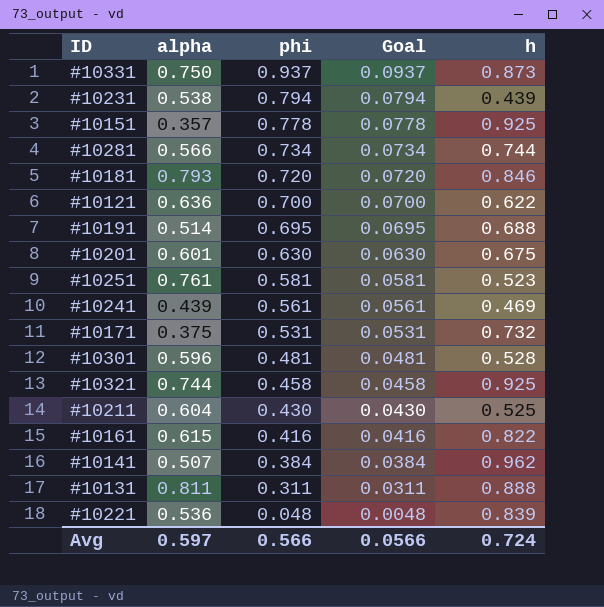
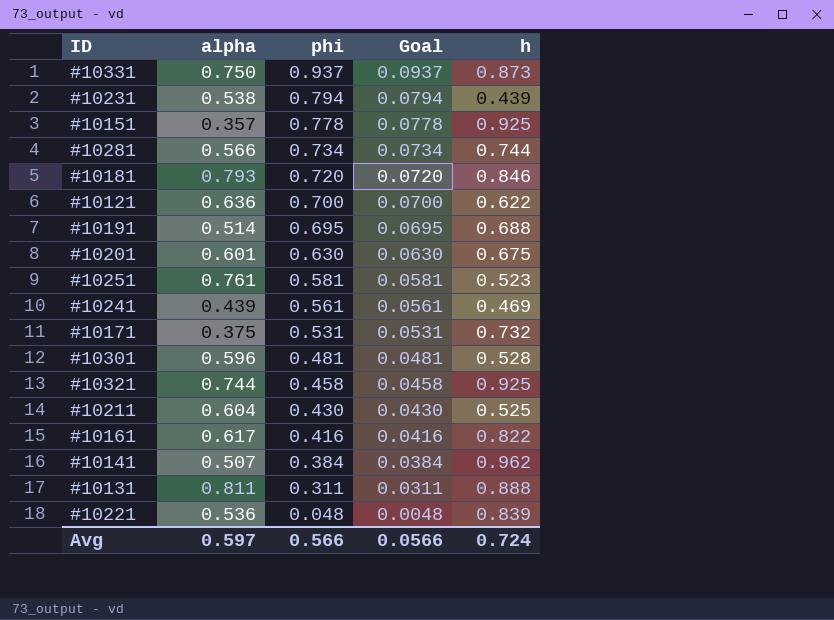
#10161 | alpha: 0.615 -> 0.617

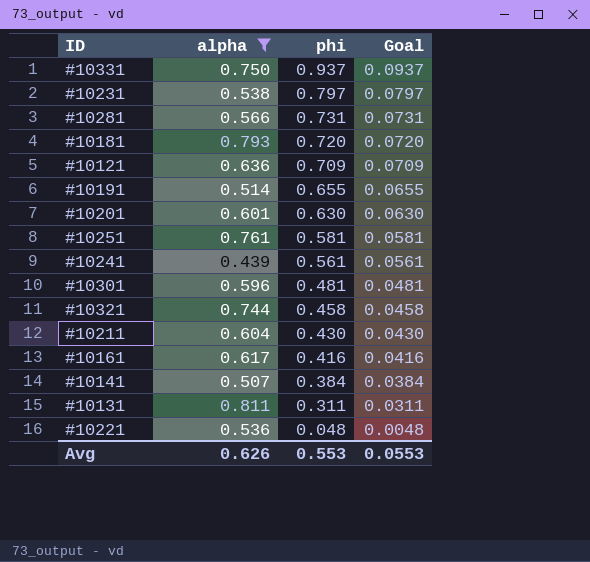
filter: none -> alpha >= 0.439
column h | position: 5 -> none
#10231 | phi: 0.794 -> 0.797
#10231 | Goal: 0.0794 -> 0.0797
#10281 | phi: 0.734 -> 0.731
#10281 | Goal: 0.0734 -> 0.0731
#10121 | phi: 0.700 -> 0.709
#10121 | Goal: 0.0700 -> 0.0709
#10191 | phi: 0.695 -> 0.655
#10191 | Goal: 0.0695 -> 0.0655
Avg | alpha: 0.597 -> 0.626
Avg | phi: 0.566 -> 0.553
Avg | Goal: 0.0566 -> 0.0553

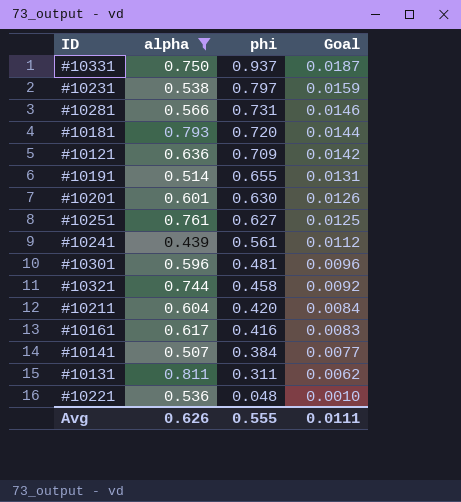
column Goal | formula: [phi] * 0.1 -> [phi] * 0.02
#10251 | phi: 0.581 -> 0.627
#10211 | phi: 0.430 -> 0.420
Avg | phi: 0.553 -> 0.555
Avg | Goal: 0.0553 -> 0.0111

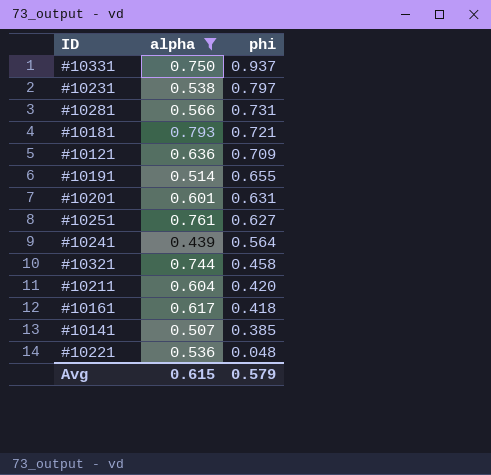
column Goal | formula: [phi] * 0.02 -> none
row #10301: 0.596 | 0.481 | 0.0096 -> none
row #10131: 0.811 | 0.311 | 0.0062 -> none
#10181 | phi: 0.720 -> 0.721
#10201 | phi: 0.630 -> 0.631
#10241 | phi: 0.561 -> 0.564
#10161 | phi: 0.416 -> 0.418
#10141 | phi: 0.384 -> 0.385
Avg | alpha: 0.626 -> 0.615
Avg | phi: 0.555 -> 0.579

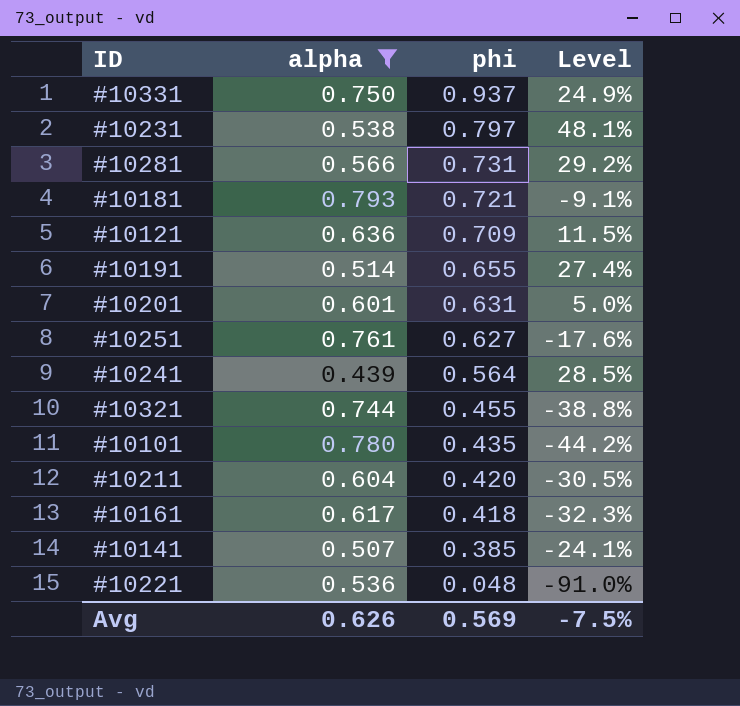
column Level | formula: none -> ([phi] - [alpha]) / [alpha]
#10321 | phi: 0.458 -> 0.455
row #10101: none -> 0.780 | 0.435 | -44.2%
Avg | alpha: 0.615 -> 0.626
Avg | phi: 0.579 -> 0.569

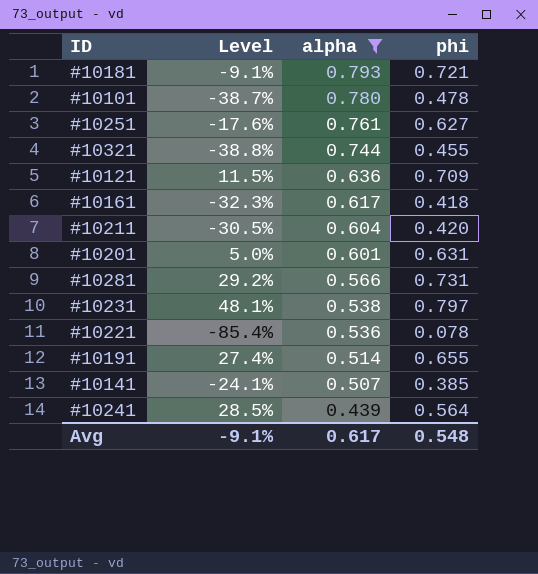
row order: phi descending -> alpha descending
column Level | position: 4 -> 2
row #10331: 0.750 | 0.937 | 24.9% -> none
#10101 | Level: -44.2% -> -38.7%
#10101 | phi: 0.435 -> 0.478
#10221 | Level: -91.0% -> -85.4%
#10221 | phi: 0.048 -> 0.078
Avg | Level: -7.5% -> -9.1%
Avg | alpha: 0.626 -> 0.617
Avg | phi: 0.569 -> 0.548

